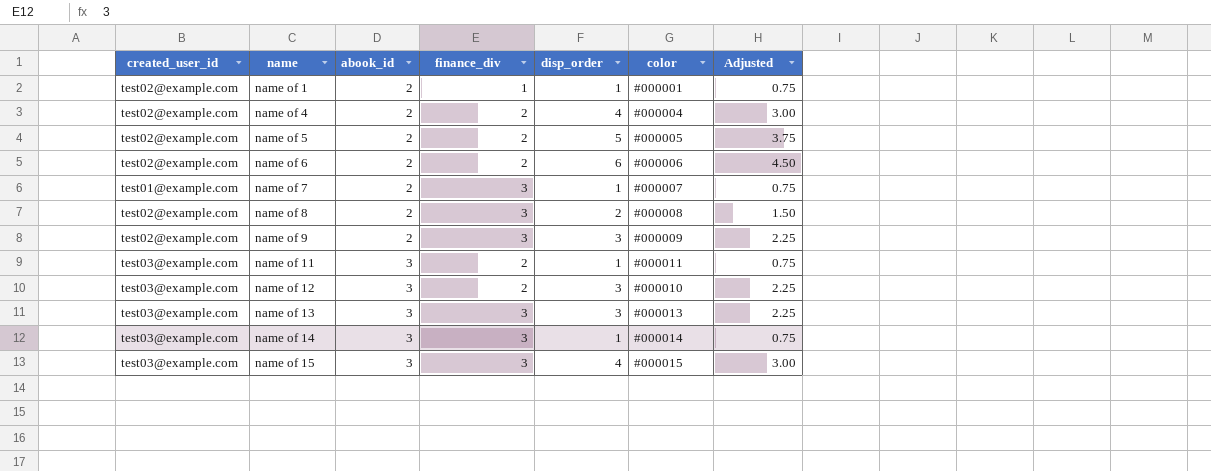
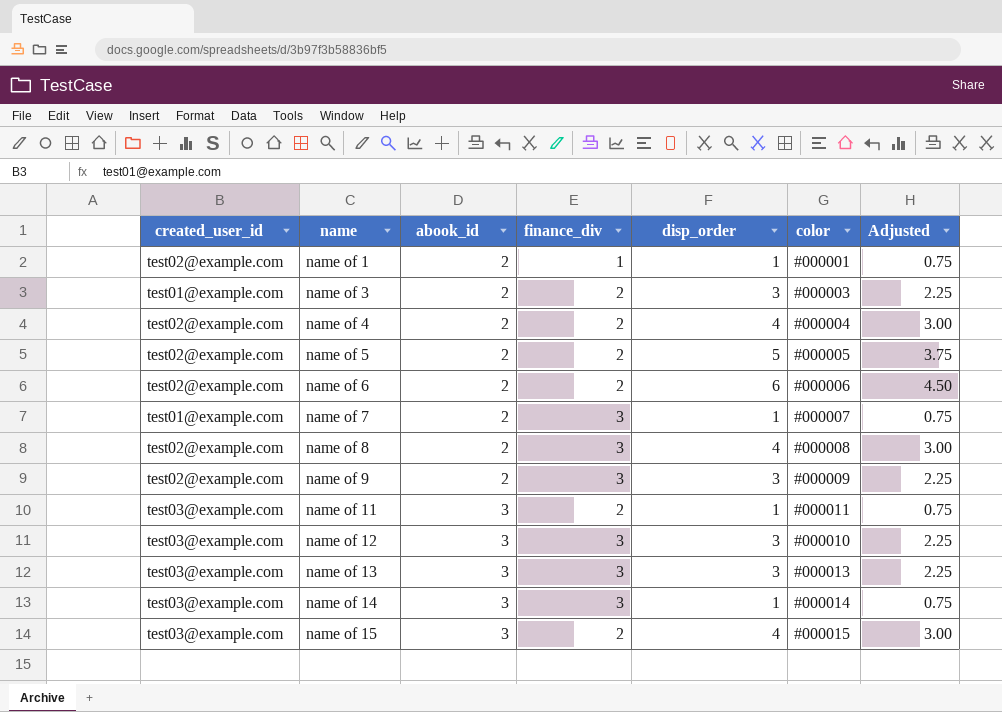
row name of 3: none -> test01@example.com | 2 | 2 | 3 | #000003 | 2.25
name of 8 | disp_order: 2 -> 4
name of 8 | Adjusted: 1.50 -> 3.00
name of 12 | finance_div: 2 -> 3
name of 15 | finance_div: 3 -> 2

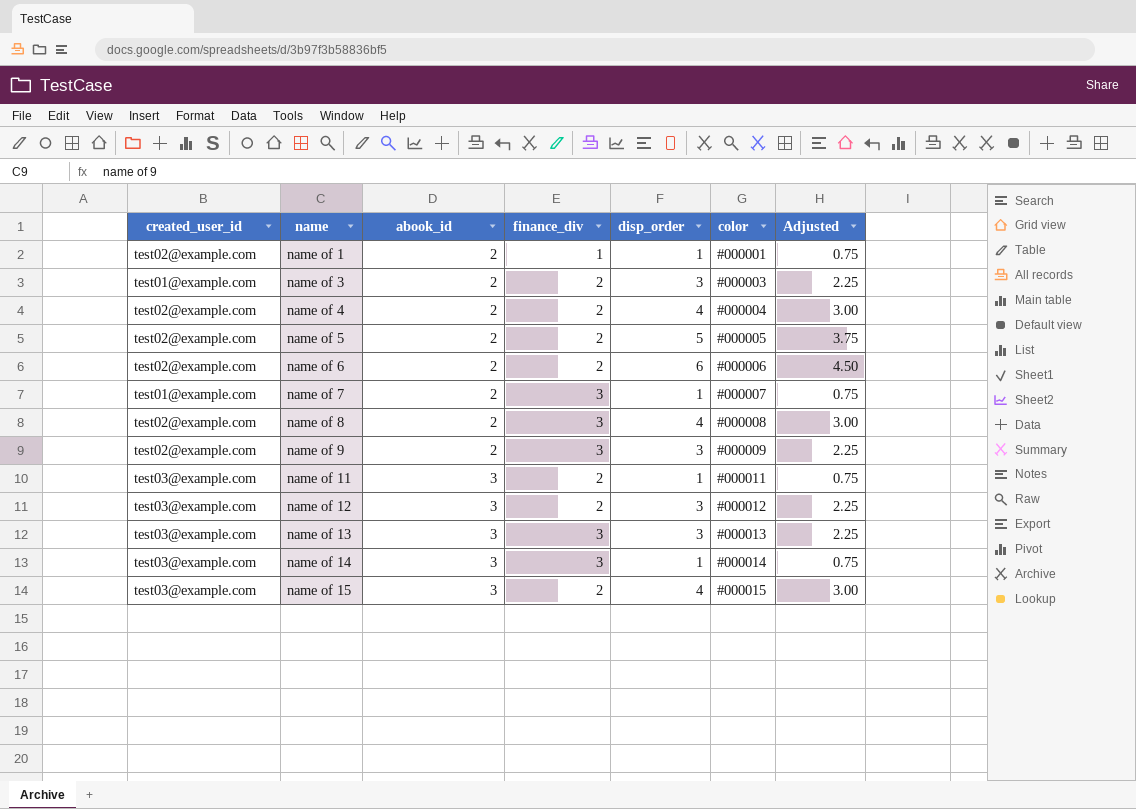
name of 12 | finance_div: 3 -> 2
name of 12 | color: #000010 -> #000012

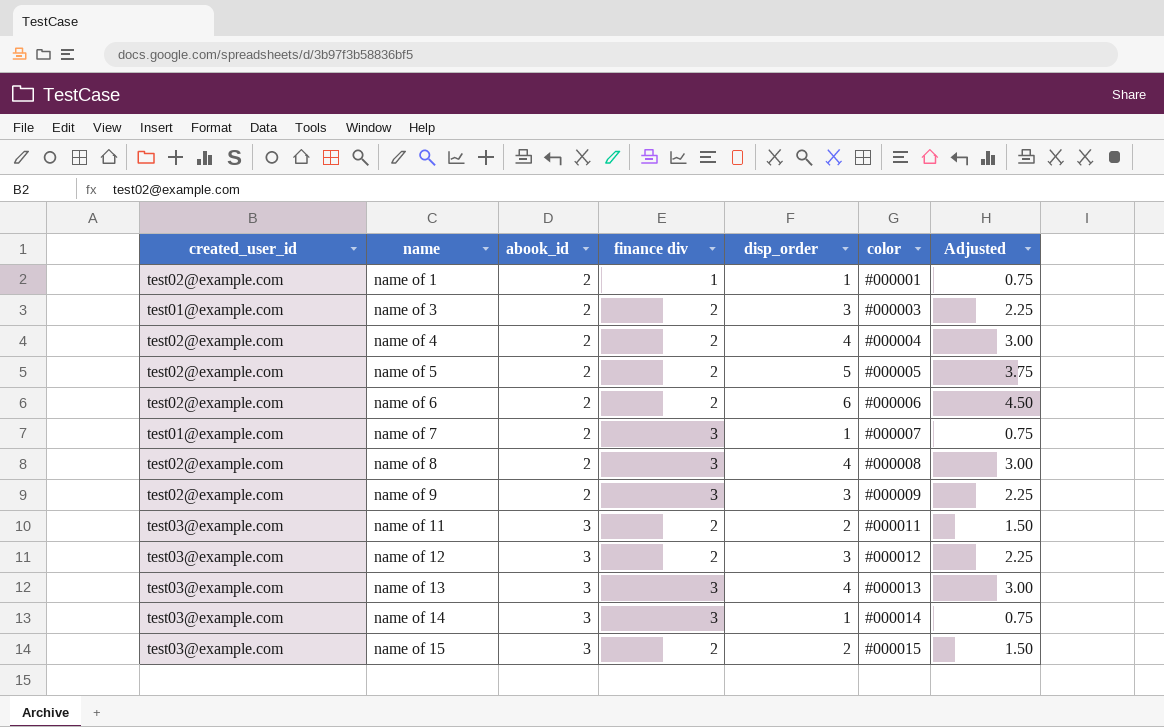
column name: finance_div -> finance div
name of 11 | disp_order: 1 -> 2
name of 11 | Adjusted: 0.75 -> 1.50
name of 13 | disp_order: 3 -> 4
name of 13 | Adjusted: 2.25 -> 3.00
name of 15 | disp_order: 4 -> 2
name of 15 | Adjusted: 3.00 -> 1.50

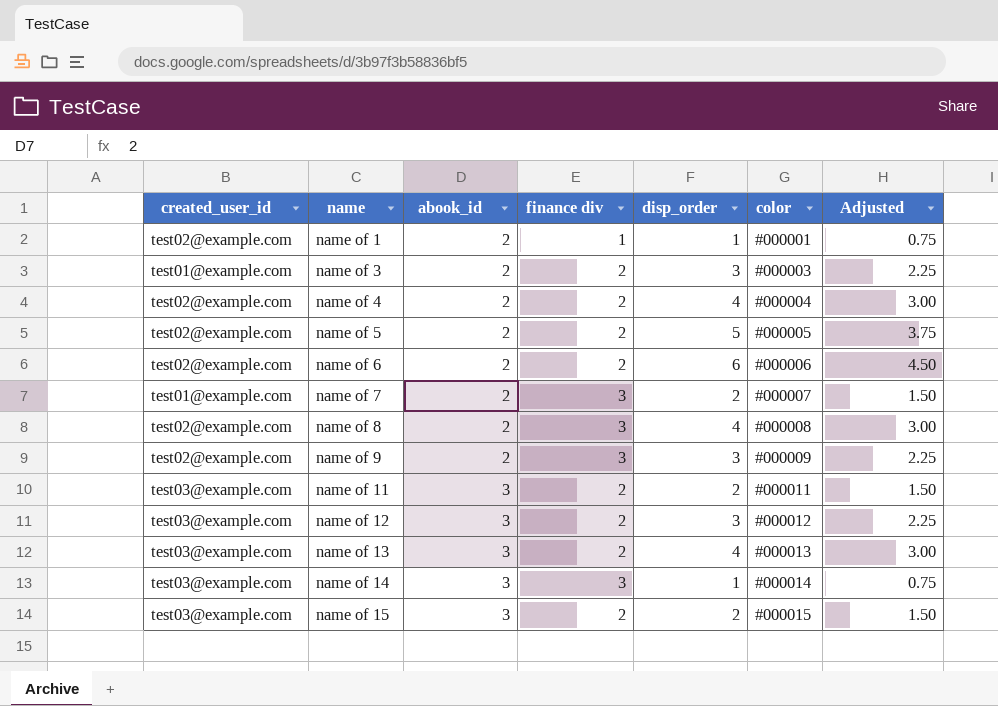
name of 7 | disp_order: 1 -> 2
name of 7 | Adjusted: 0.75 -> 1.50
name of 13 | finance div: 3 -> 2

